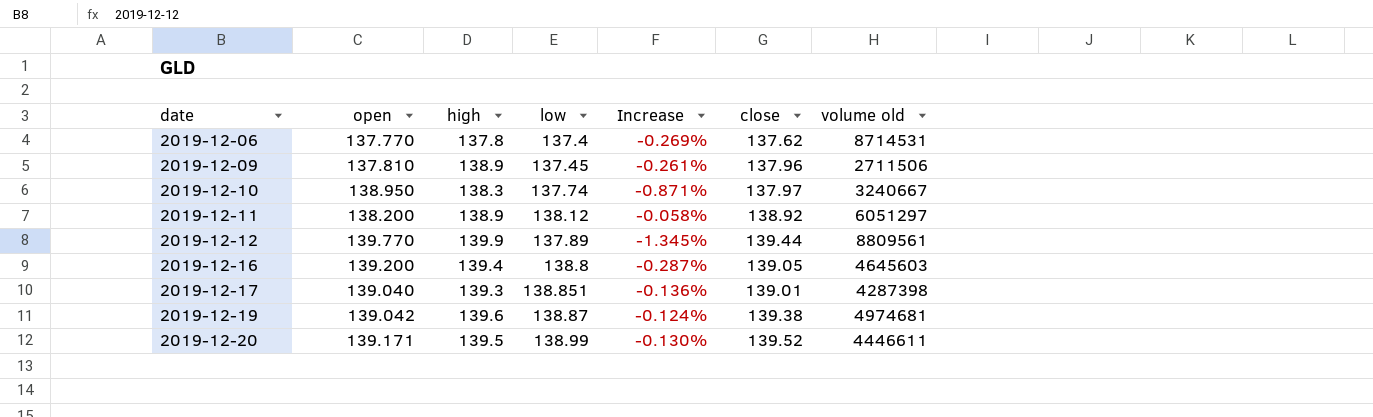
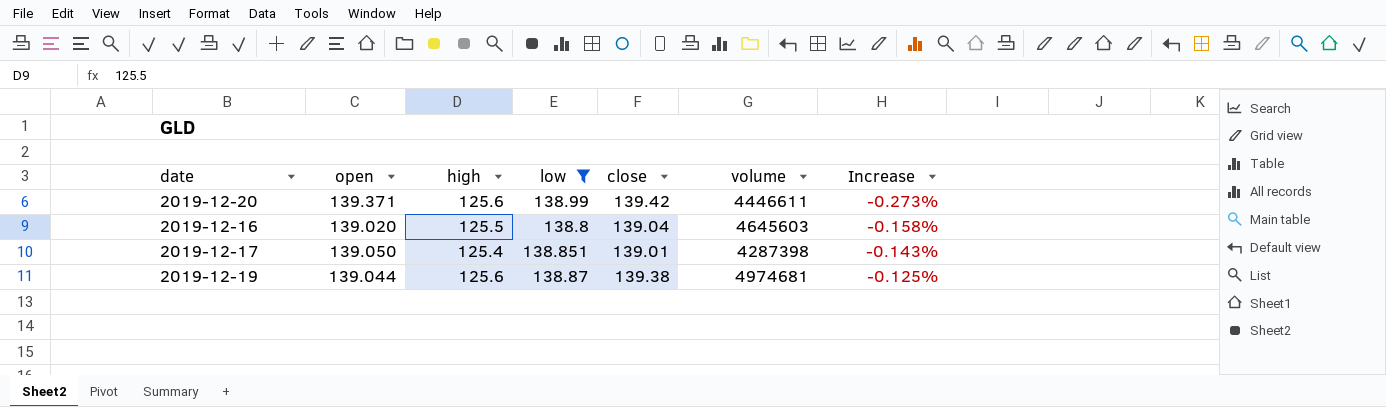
filter: none -> low >= 138.8
row order: date ascending -> Increase ascending
column name: volume old -> volume
column Increase | position: 5 -> 7
2019-12-20 | open: 139.171 -> 139.371
2019-12-20 | high: 139.5 -> 125.6
2019-12-20 | close: 139.52 -> 139.42
2019-12-20 | Increase: -0.130% -> -0.273%
2019-12-16 | open: 139.200 -> 139.020
2019-12-16 | high: 139.4 -> 125.5
2019-12-16 | close: 139.05 -> 139.04
2019-12-16 | Increase: -0.287% -> -0.158%
2019-12-17 | open: 139.040 -> 139.050
2019-12-17 | high: 139.3 -> 125.4
2019-12-17 | Increase: -0.136% -> -0.143%
2019-12-19 | open: 139.042 -> 139.044
2019-12-19 | high: 139.6 -> 125.6
2019-12-19 | Increase: -0.124% -> -0.125%

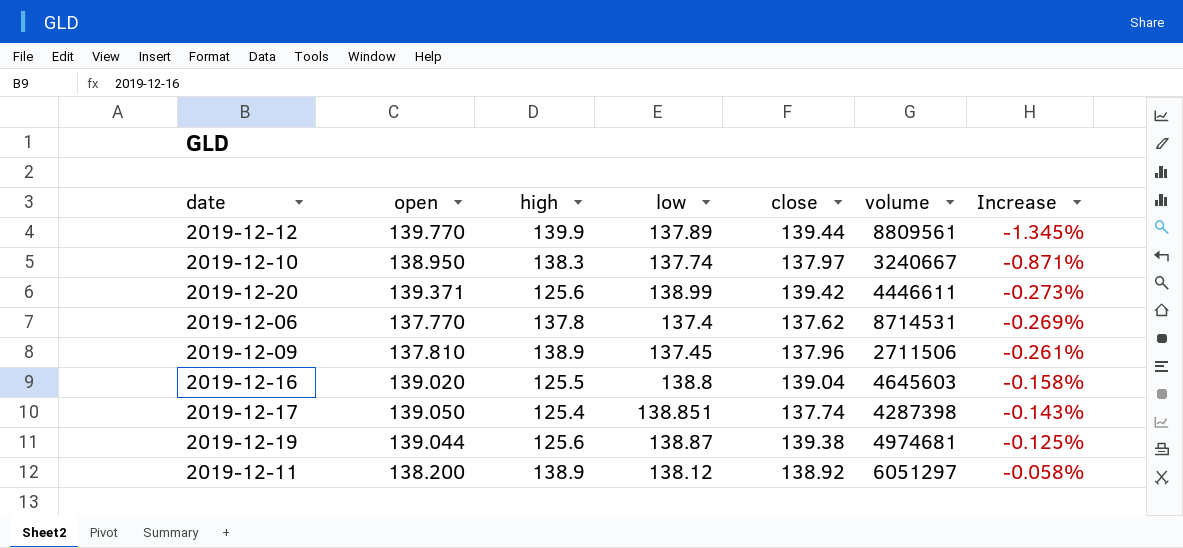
filter: low >= 138.8 -> none
2019-12-17 | close: 139.01 -> 137.74

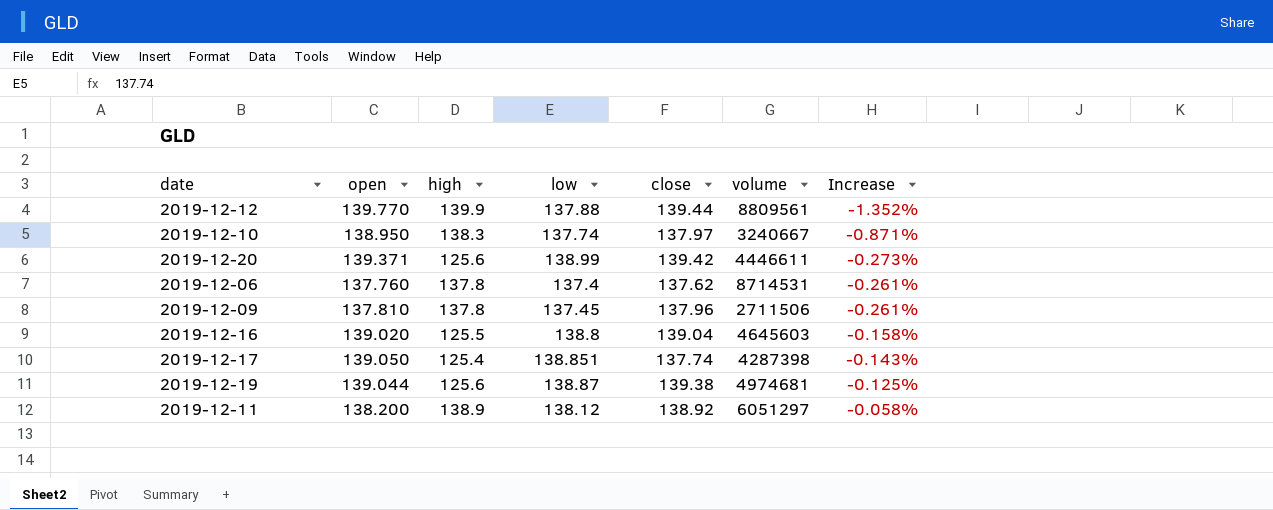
2019-12-12 | low: 137.89 -> 137.88
2019-12-12 | Increase: -1.345% -> -1.352%
2019-12-06 | open: 137.770 -> 137.760
2019-12-06 | Increase: -0.269% -> -0.261%
2019-12-09 | high: 138.9 -> 137.8

